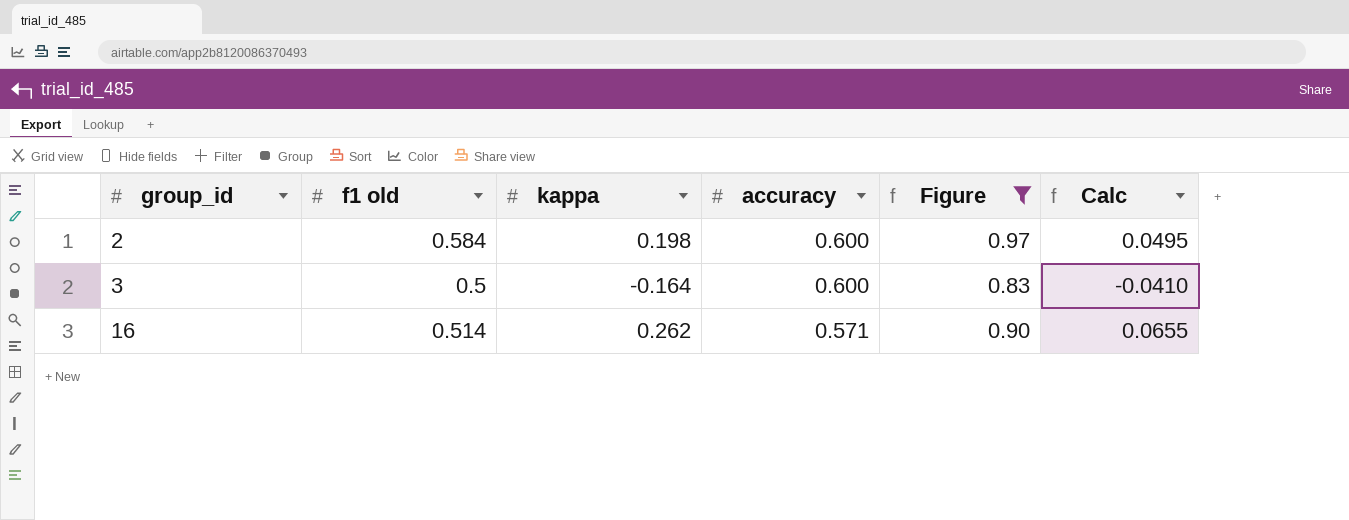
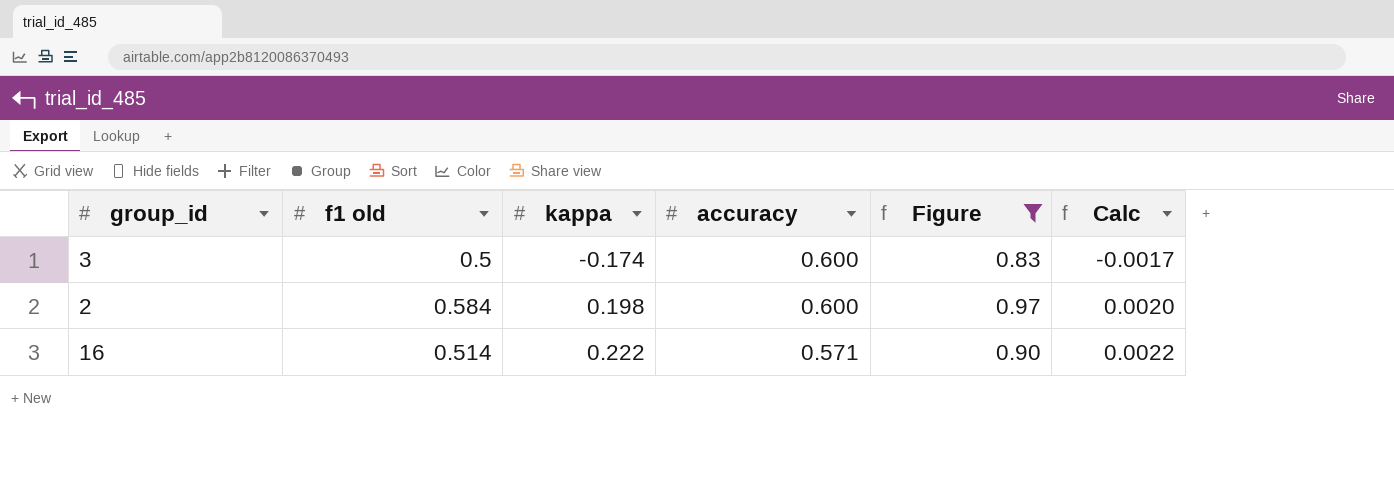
row order: group_id ascending -> kappa ascending
column Calc | formula: [kappa] * 0.25 -> [kappa] * 0.01
3 | kappa: -0.164 -> -0.174
16 | kappa: 0.262 -> 0.222

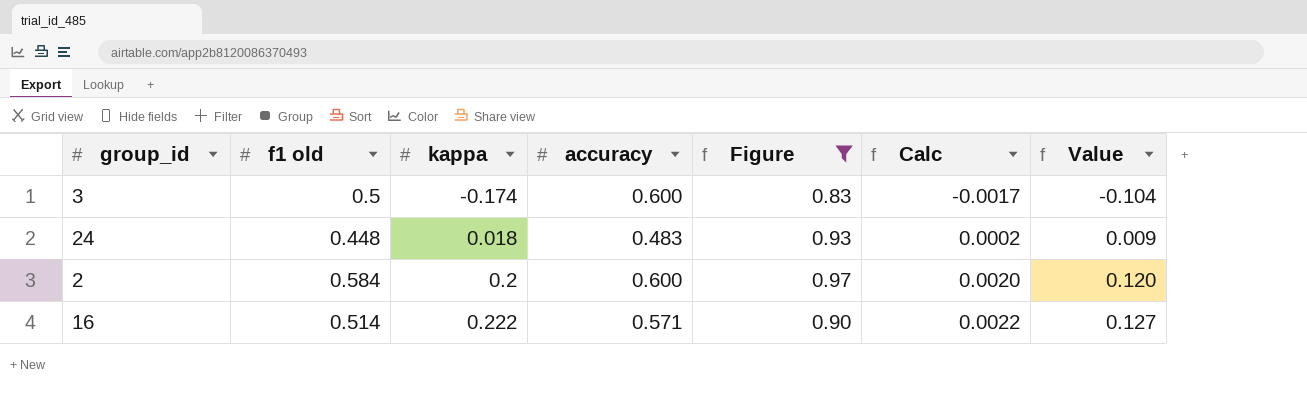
column Value | formula: none -> [kappa] * [accuracy]
row 24: none -> 0.448 | 0.018 | 0.483 | 0.93 | 0.0002 | 0.009
2 | kappa: 0.198 -> 0.2

